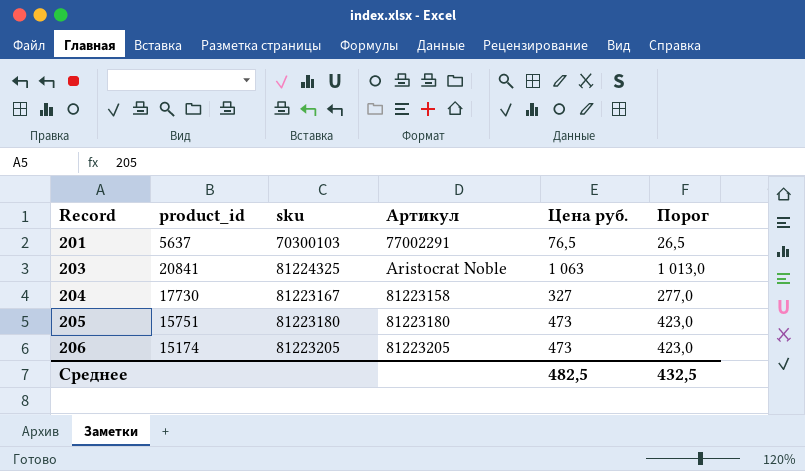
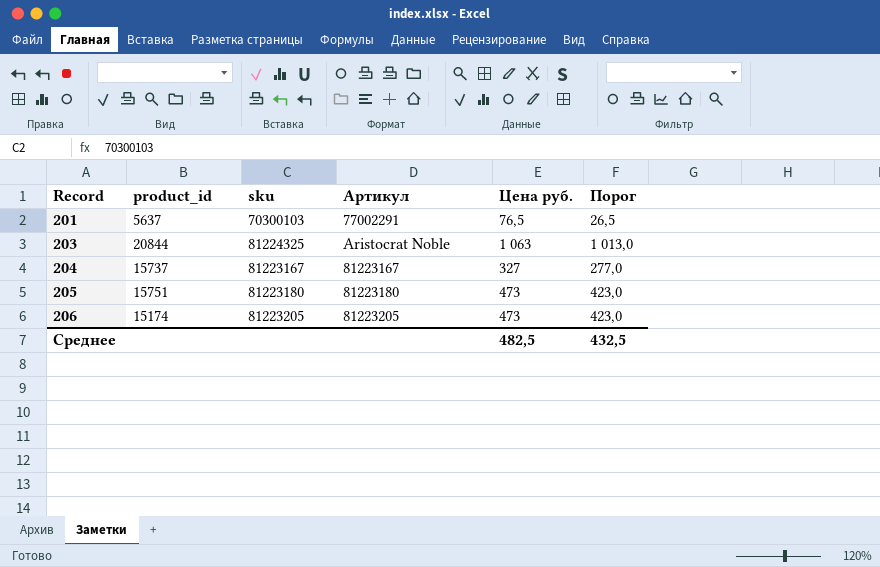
203 | product_id: 20841 -> 20844
204 | product_id: 17730 -> 15737
204 | Артикул: 81223158 -> 81223167

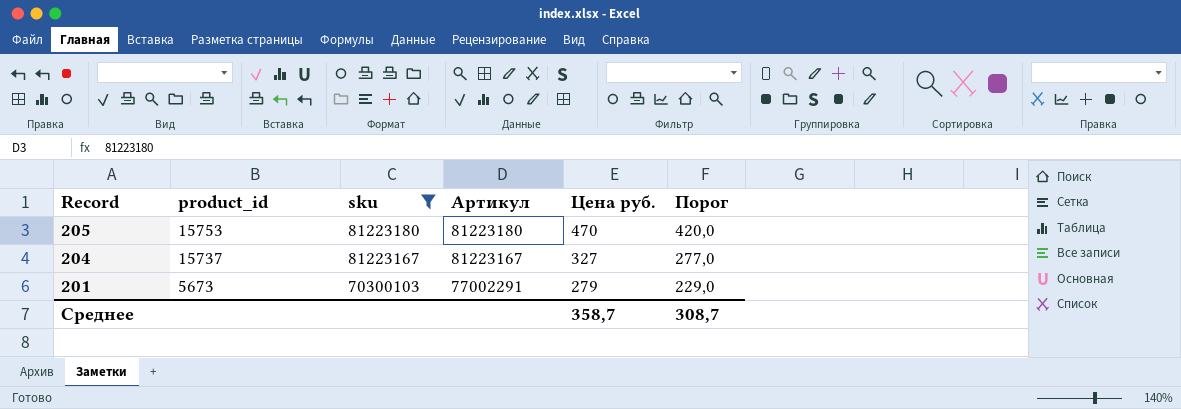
filter: none -> sku <= 81223180
row order: Record ascending -> Record descending
205 | product_id: 15751 -> 15753
205 | Цена руб.: 473 -> 470
205 | Порог: 423,0 -> 420,0
201 | product_id: 5637 -> 5673
201 | Цена руб.: 76,5 -> 279
201 | Порог: 26,5 -> 229,0
Среднее | Цена руб.: 482,5 -> 358,7
Среднее | Порог: 432,5 -> 308,7

